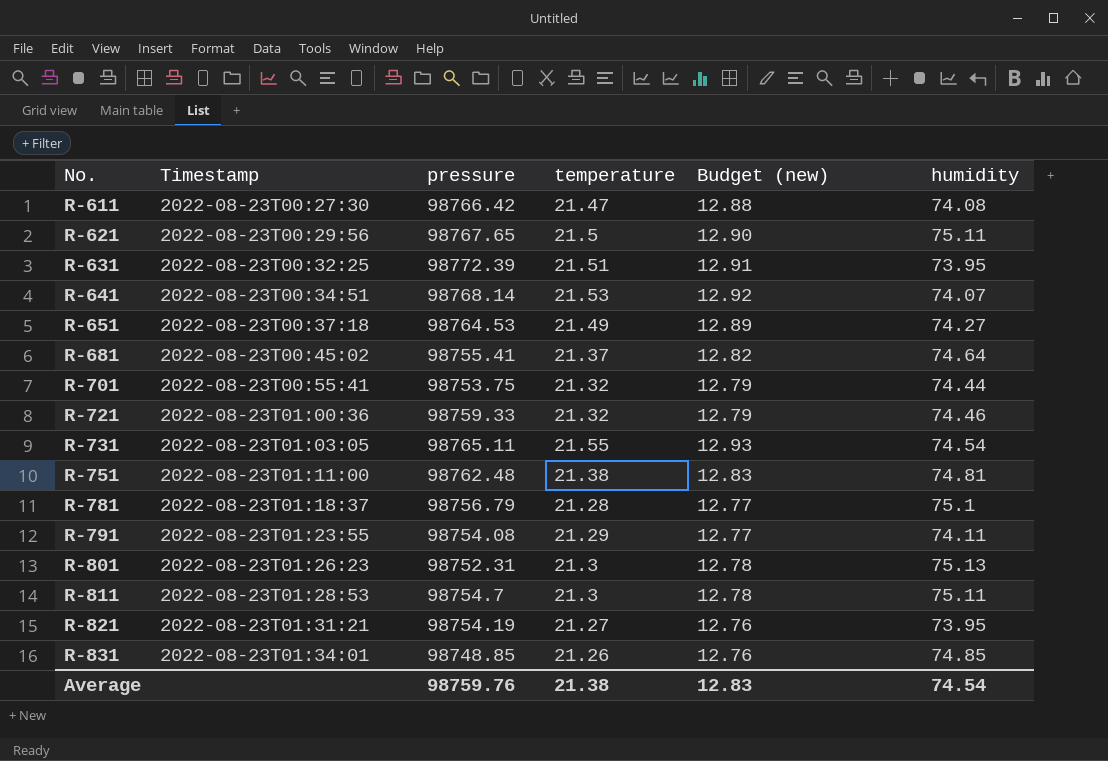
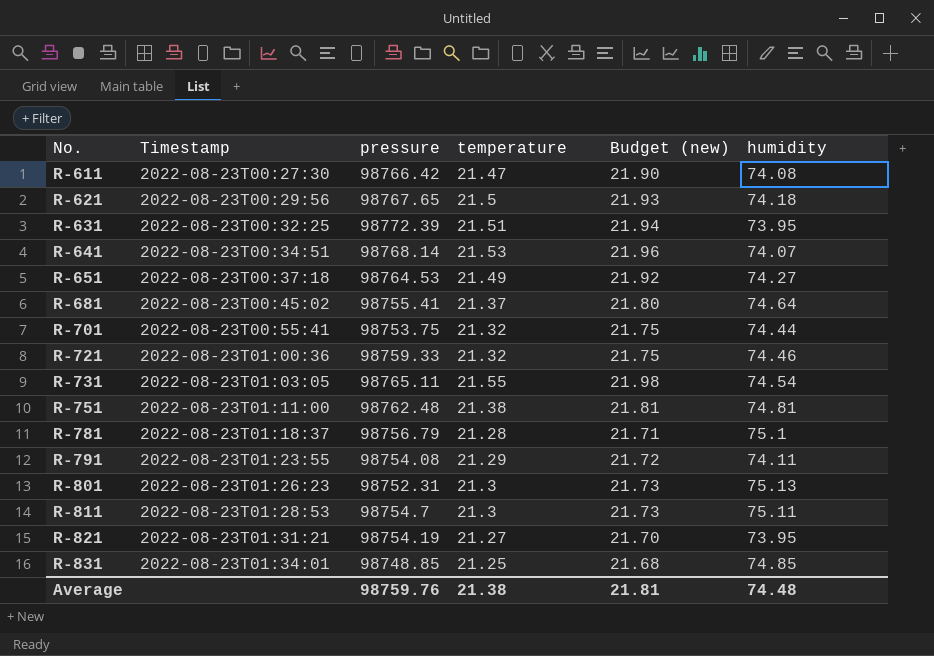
column Budget (new) | formula: [temperature] * 0.6 -> [temperature] * 1.02
R-621 | humidity: 75.11 -> 74.18
R-831 | temperature: 21.26 -> 21.25
Average | Budget (new): 12.83 -> 21.81
Average | humidity: 74.54 -> 74.48

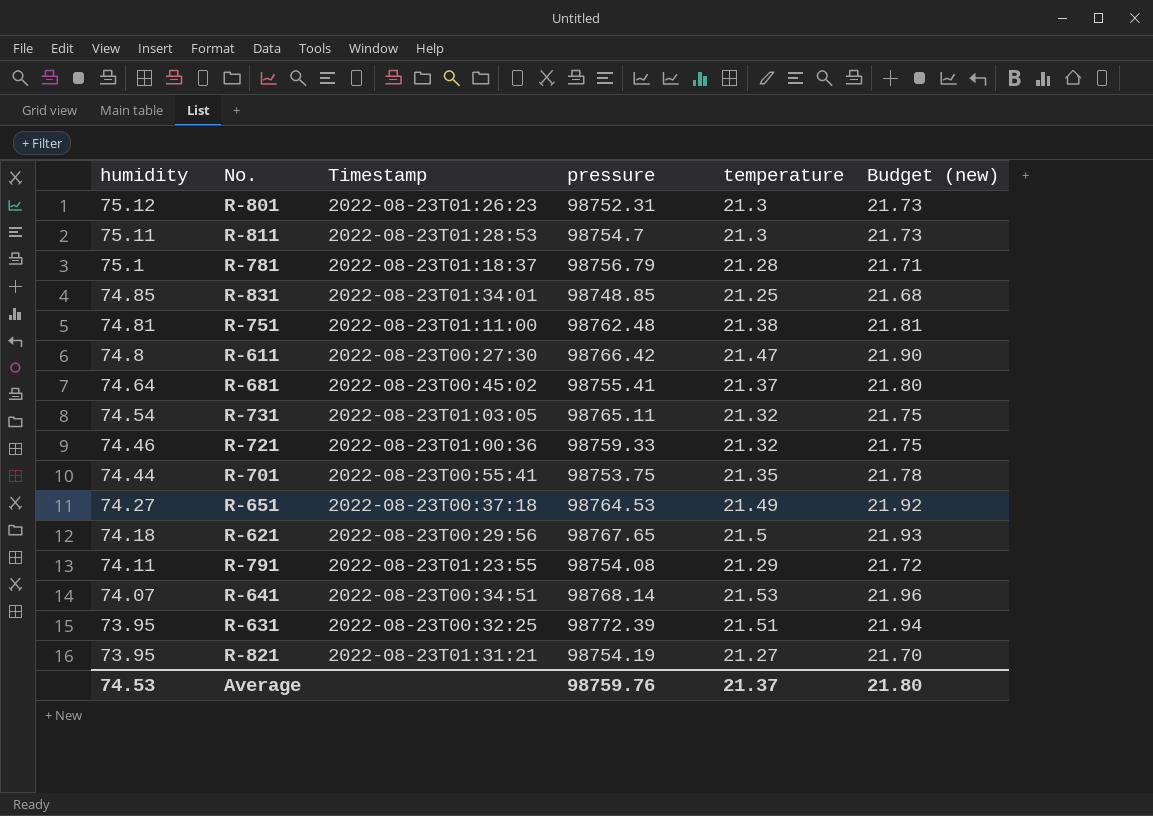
row order: No. ascending -> humidity descending
column humidity | position: 6 -> 1
R-801 | humidity: 75.13 -> 75.12
R-611 | humidity: 74.08 -> 74.8
R-731 | temperature: 21.55 -> 21.32
R-731 | Budget (new): 21.98 -> 21.75
R-701 | temperature: 21.32 -> 21.35
R-701 | Budget (new): 21.75 -> 21.78
Average | humidity: 74.48 -> 74.53
Average | temperature: 21.38 -> 21.37
Average | Budget (new): 21.81 -> 21.80

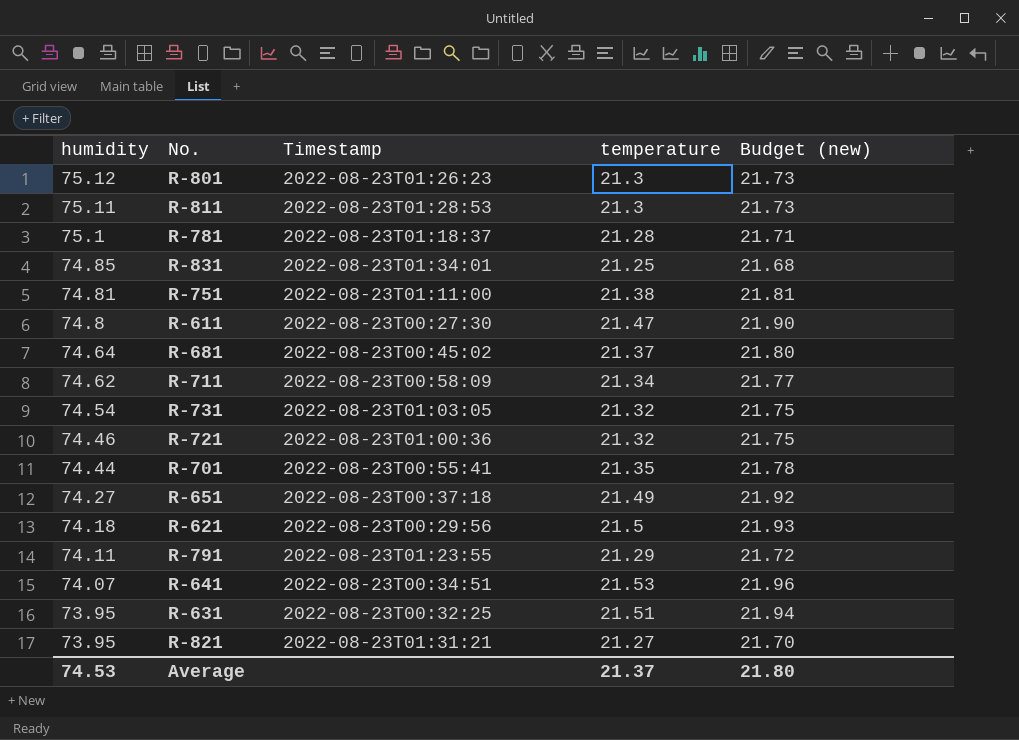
column pressure | position: 4 -> none
row R-711: none -> 74.62 | 2022-08-23T00:58:09 | 21.34 | 21.77

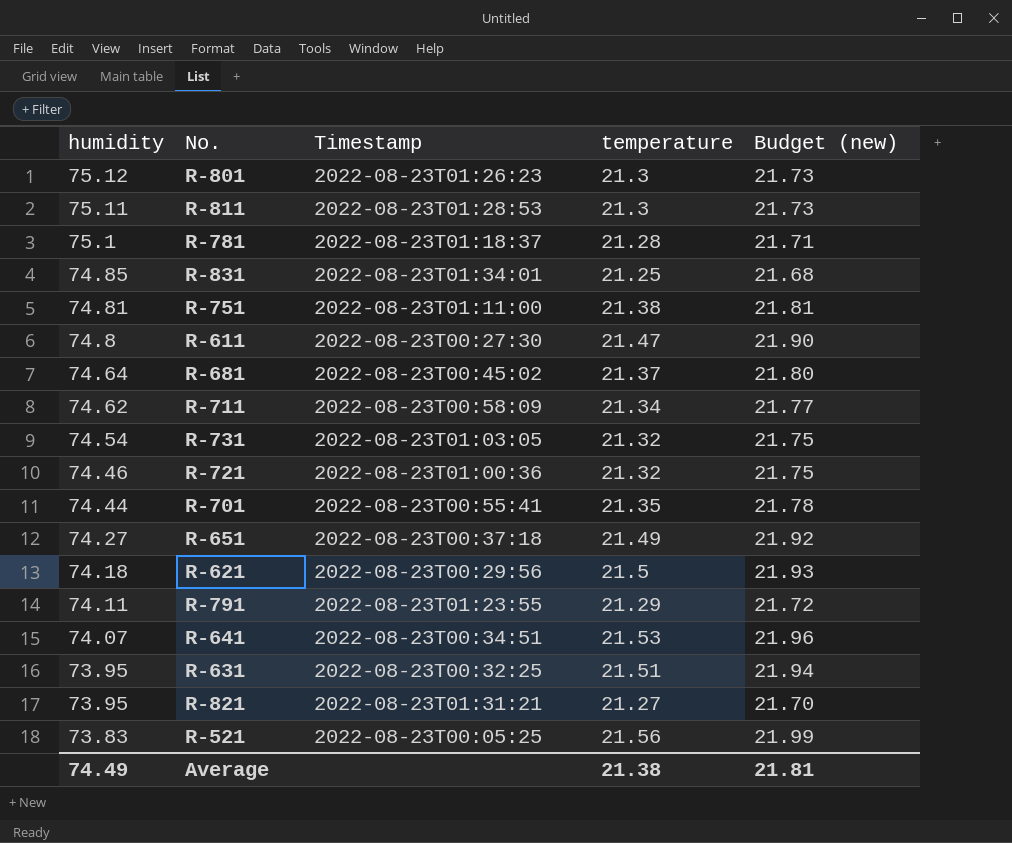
row R-521: none -> 73.83 | 2022-08-23T00:05:25 | 21.56 | 21.99
Average | humidity: 74.53 -> 74.49
Average | temperature: 21.37 -> 21.38
Average | Budget (new): 21.80 -> 21.81

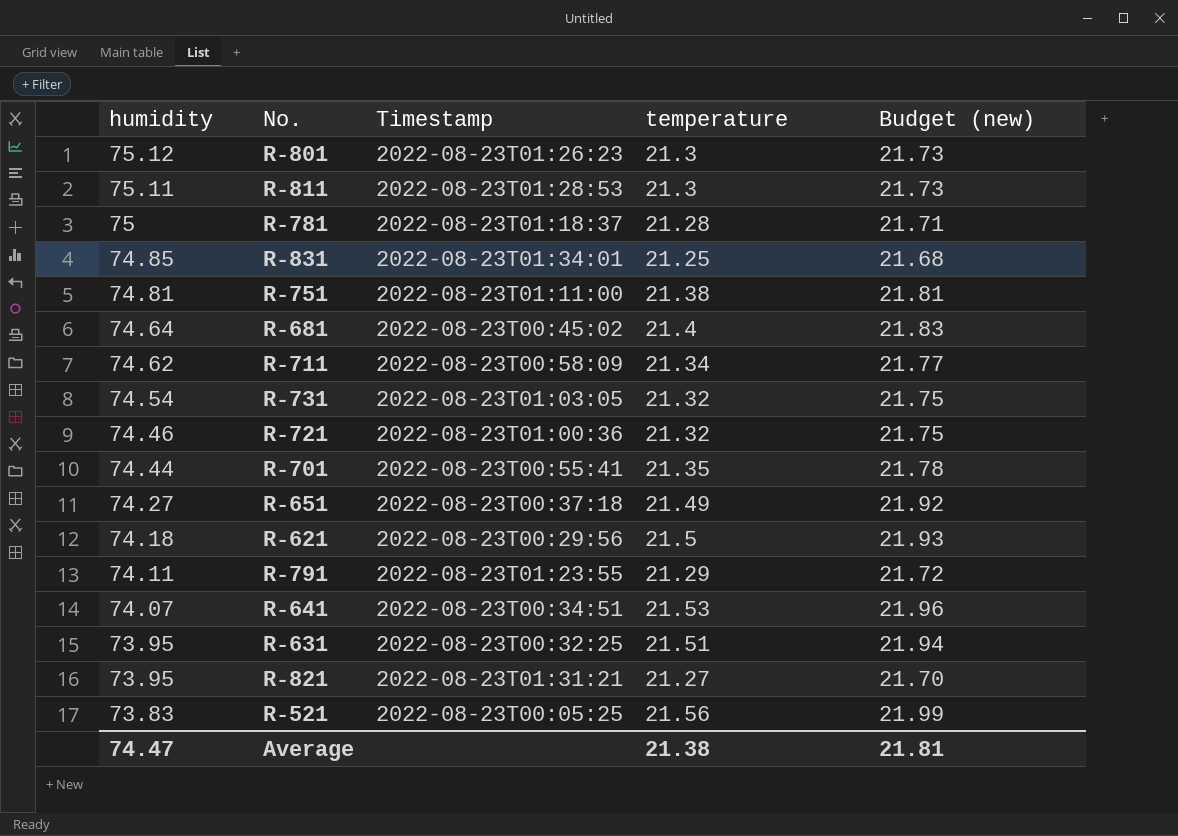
row R-611: 74.8 | 2022-08-23T00:27:30 | 21.47 | 21.90 -> none
R-781 | humidity: 75.1 -> 75
R-681 | temperature: 21.37 -> 21.4
R-681 | Budget (new): 21.80 -> 21.83
Average | humidity: 74.49 -> 74.47

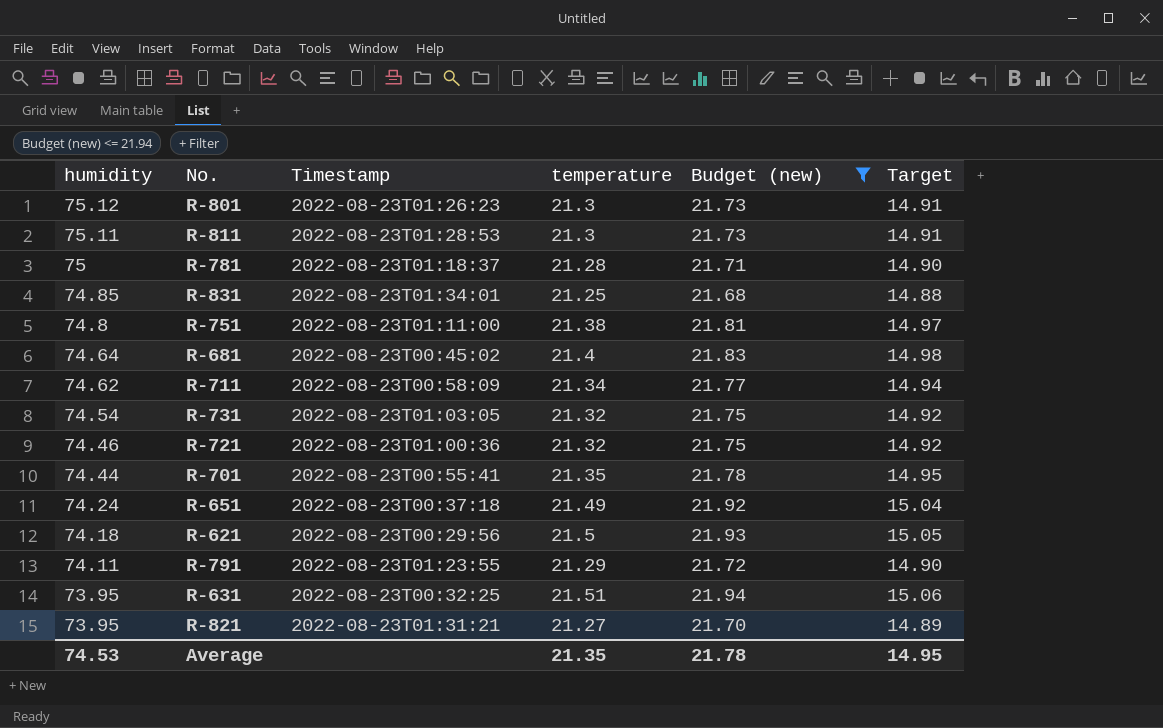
filter: none -> Budget (new) <= 21.94
column Target | formula: none -> [temperature] * 0.7
R-751 | humidity: 74.81 -> 74.8
R-651 | humidity: 74.27 -> 74.24
Average | humidity: 74.47 -> 74.53
Average | temperature: 21.38 -> 21.35
Average | Budget (new): 21.81 -> 21.78

